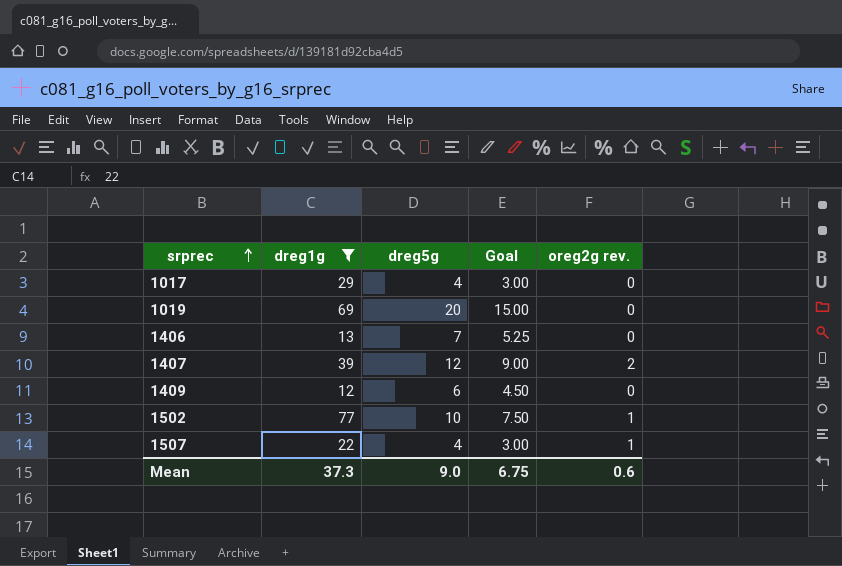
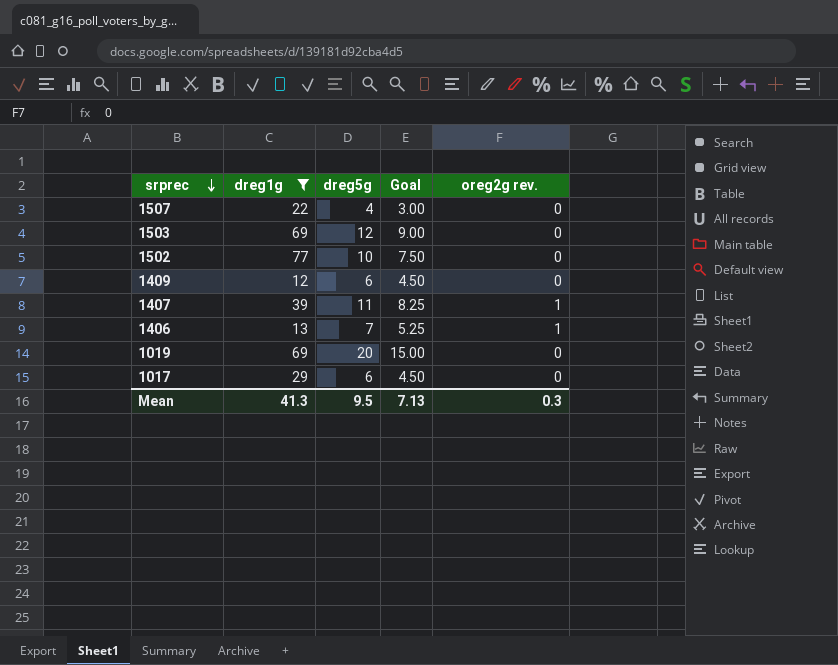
row order: srprec ascending -> srprec descending
1507 | oreg2g rev.: 1 -> 0
row 1503: none -> 69 | 12 | 9.00 | 0
1502 | oreg2g rev.: 1 -> 0
1407 | dreg5g: 12 -> 11
1407 | Goal: 9.00 -> 8.25
1407 | oreg2g rev.: 2 -> 1
1406 | oreg2g rev.: 0 -> 1
1017 | dreg5g: 4 -> 6
1017 | Goal: 3.00 -> 4.50
Mean | dreg1g: 37.3 -> 41.3
Mean | dreg5g: 9.0 -> 9.5
Mean | Goal: 6.75 -> 7.13
Mean | oreg2g rev.: 0.6 -> 0.3

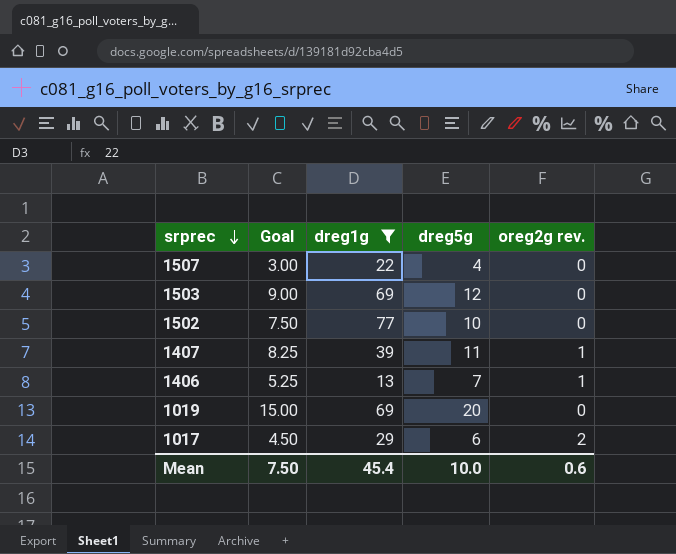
column Goal | position: 4 -> 2
row 1409: 12 | 6 | 4.50 | 0 -> none
1017 | oreg2g rev.: 0 -> 2
Mean | Goal: 7.13 -> 7.50
Mean | dreg1g: 41.3 -> 45.4
Mean | dreg5g: 9.5 -> 10.0
Mean | oreg2g rev.: 0.3 -> 0.6

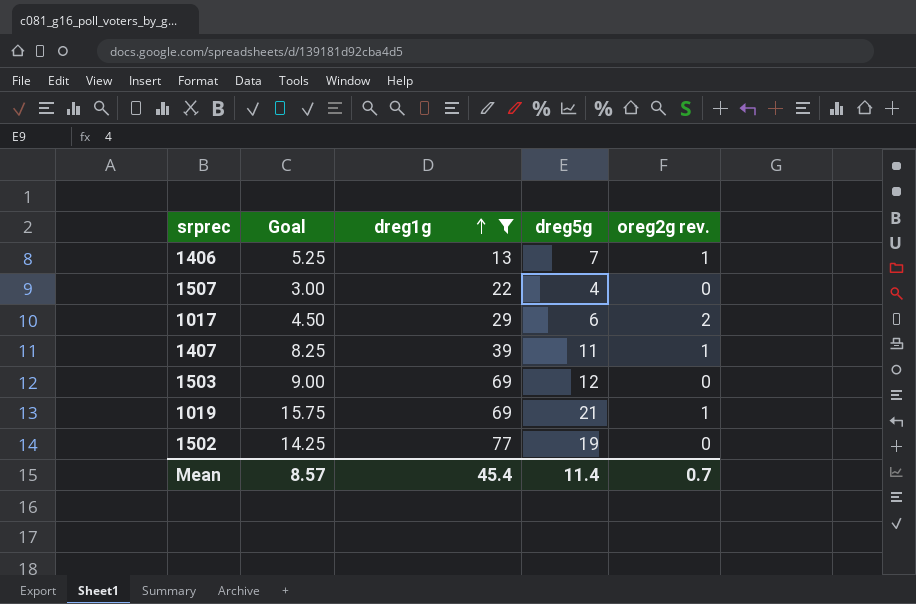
row order: srprec descending -> dreg1g ascending
1019 | Goal: 15.00 -> 15.75
1019 | dreg5g: 20 -> 21
1019 | oreg2g rev.: 0 -> 1
1502 | Goal: 7.50 -> 14.25
1502 | dreg5g: 10 -> 19
Mean | Goal: 7.50 -> 8.57
Mean | dreg5g: 10.0 -> 11.4
Mean | oreg2g rev.: 0.6 -> 0.7

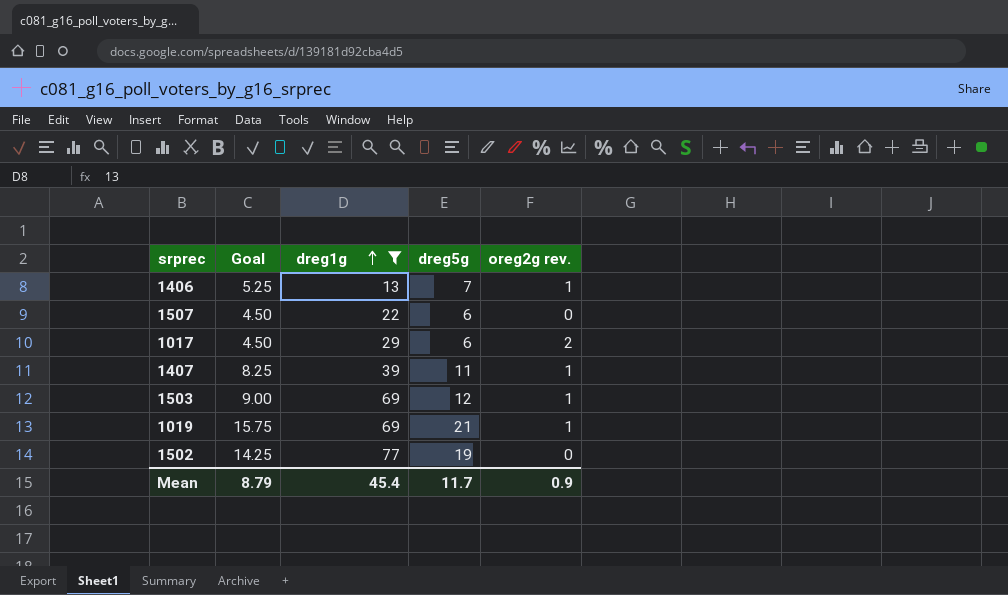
1507 | Goal: 3.00 -> 4.50
1507 | dreg5g: 4 -> 6
1503 | oreg2g rev.: 0 -> 1
Mean | Goal: 8.57 -> 8.79
Mean | dreg5g: 11.4 -> 11.7
Mean | oreg2g rev.: 0.7 -> 0.9

